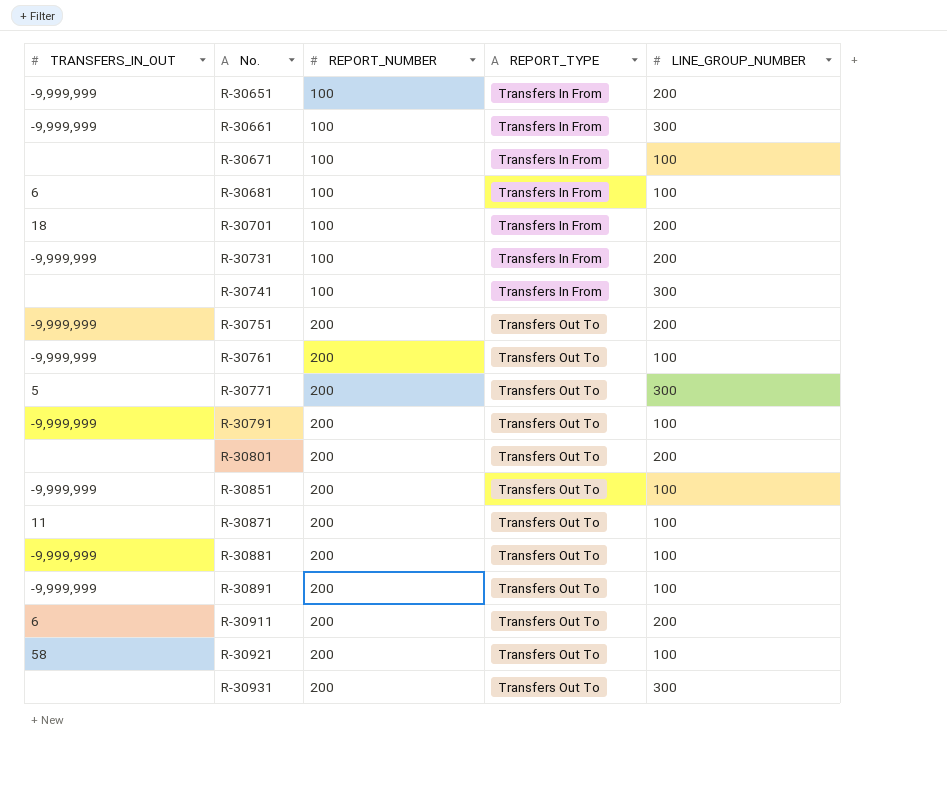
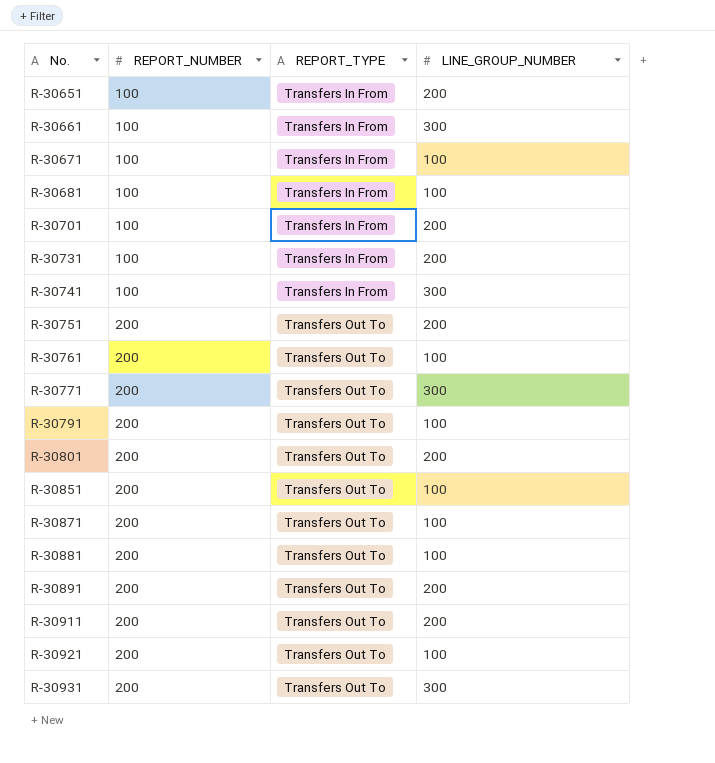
column TRANSFERS_IN_OUT | position: 1 -> none
R-30891 | LINE_GROUP_NUMBER: 100 -> 200

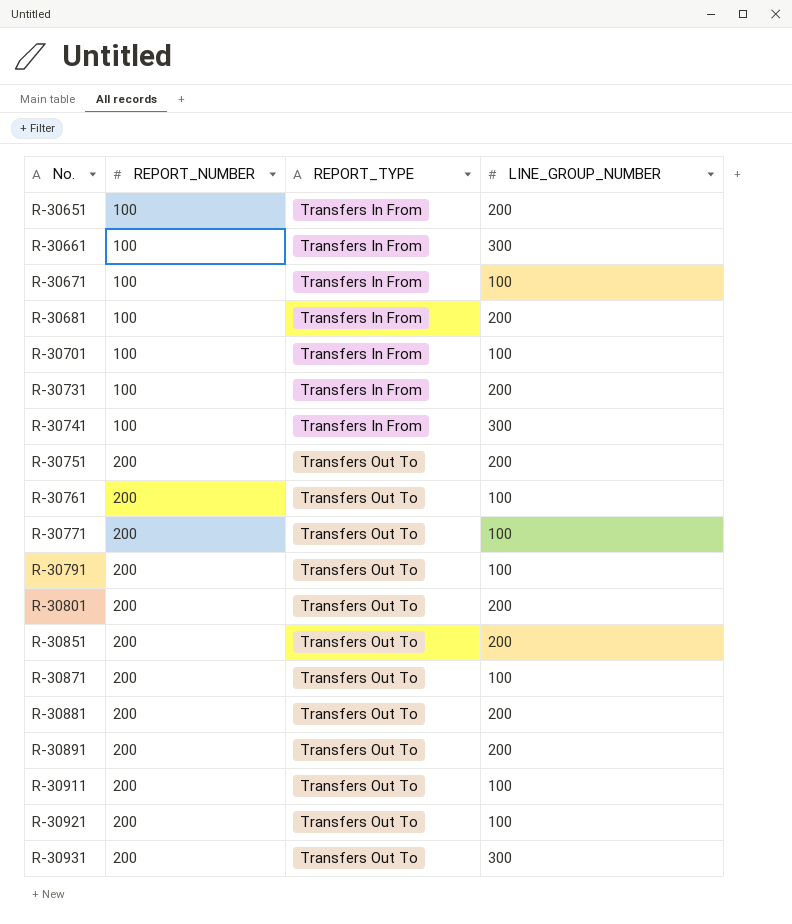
R-30681 | LINE_GROUP_NUMBER: 100 -> 200
R-30701 | LINE_GROUP_NUMBER: 200 -> 100
R-30771 | LINE_GROUP_NUMBER: 300 -> 100
R-30851 | LINE_GROUP_NUMBER: 100 -> 200
R-30881 | LINE_GROUP_NUMBER: 100 -> 200
R-30911 | LINE_GROUP_NUMBER: 200 -> 100

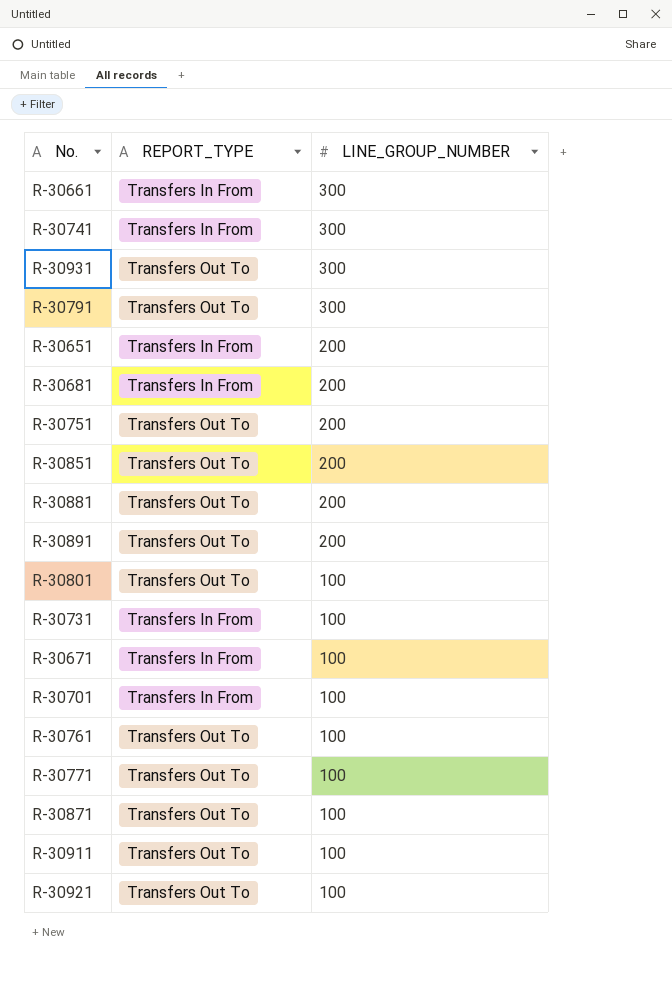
row order: No. ascending -> LINE_GROUP_NUMBER descending
column REPORT_NUMBER | position: 2 -> none
R-30791 | LINE_GROUP_NUMBER: 100 -> 300
R-30801 | LINE_GROUP_NUMBER: 200 -> 100
R-30731 | LINE_GROUP_NUMBER: 200 -> 100

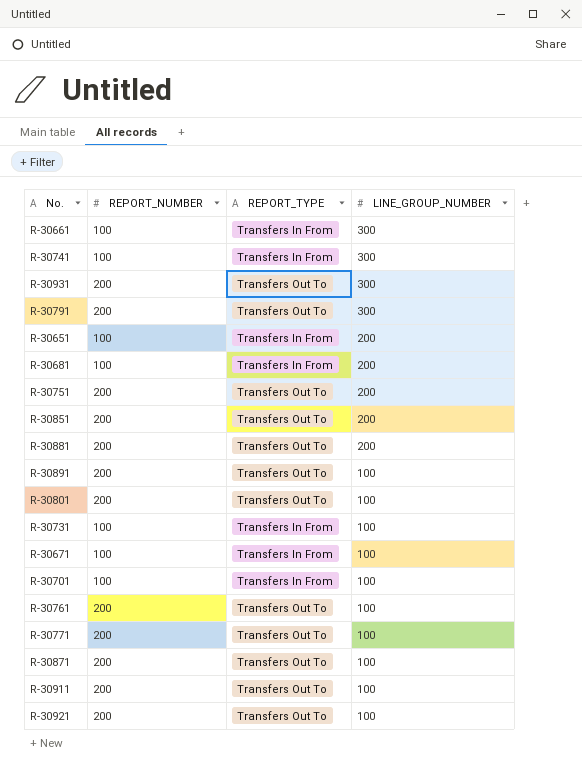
column REPORT_NUMBER | position: none -> 2
R-30891 | LINE_GROUP_NUMBER: 200 -> 100

